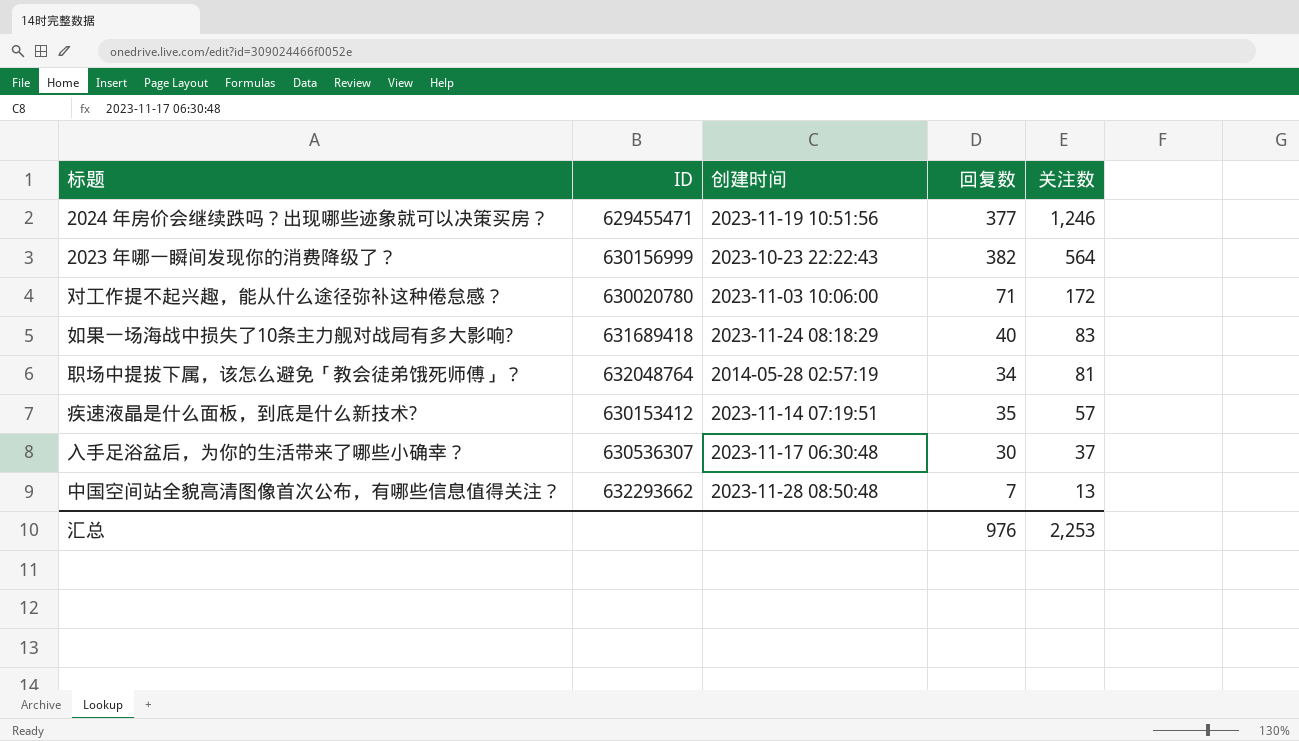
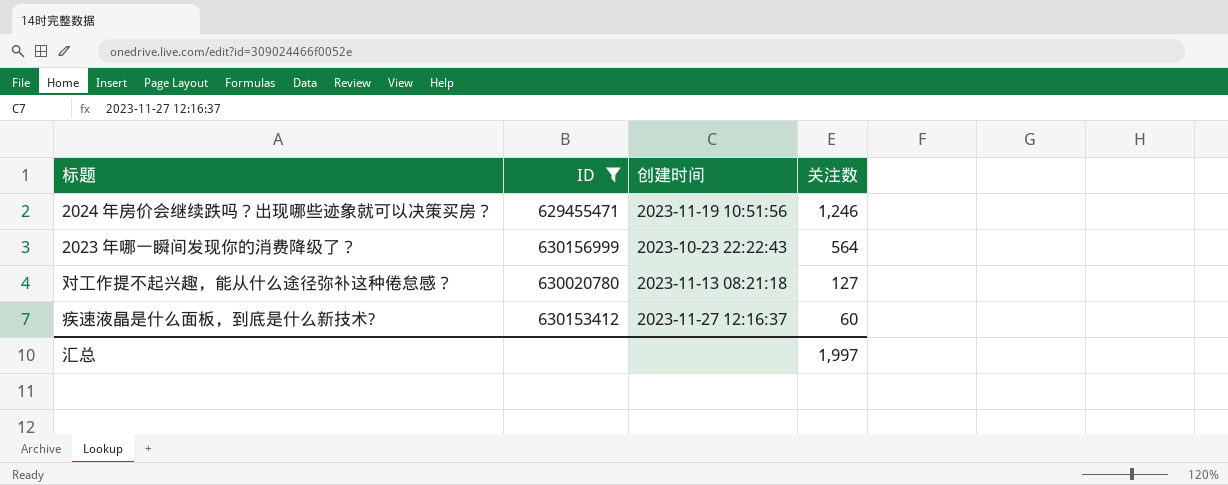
filter: none -> ID <= 630156999
column 回复数 | position: 4 -> none
对工作提不起兴趣，能从什么途径弥补这种倦怠感？ | 创建时间: 2023-11-03 10:06:00 -> 2023-11-13 08:21:18
对工作提不起兴趣，能从什么途径弥补这种倦怠感？ | 关注数: 172 -> 127
疾速液晶是什么面板，到底是什么新技术? | 创建时间: 2023-11-14 07:19:51 -> 2023-11-27 12:16:37
疾速液晶是什么面板，到底是什么新技术? | 关注数: 57 -> 60
汇总 | 关注数: 2,253 -> 1,997

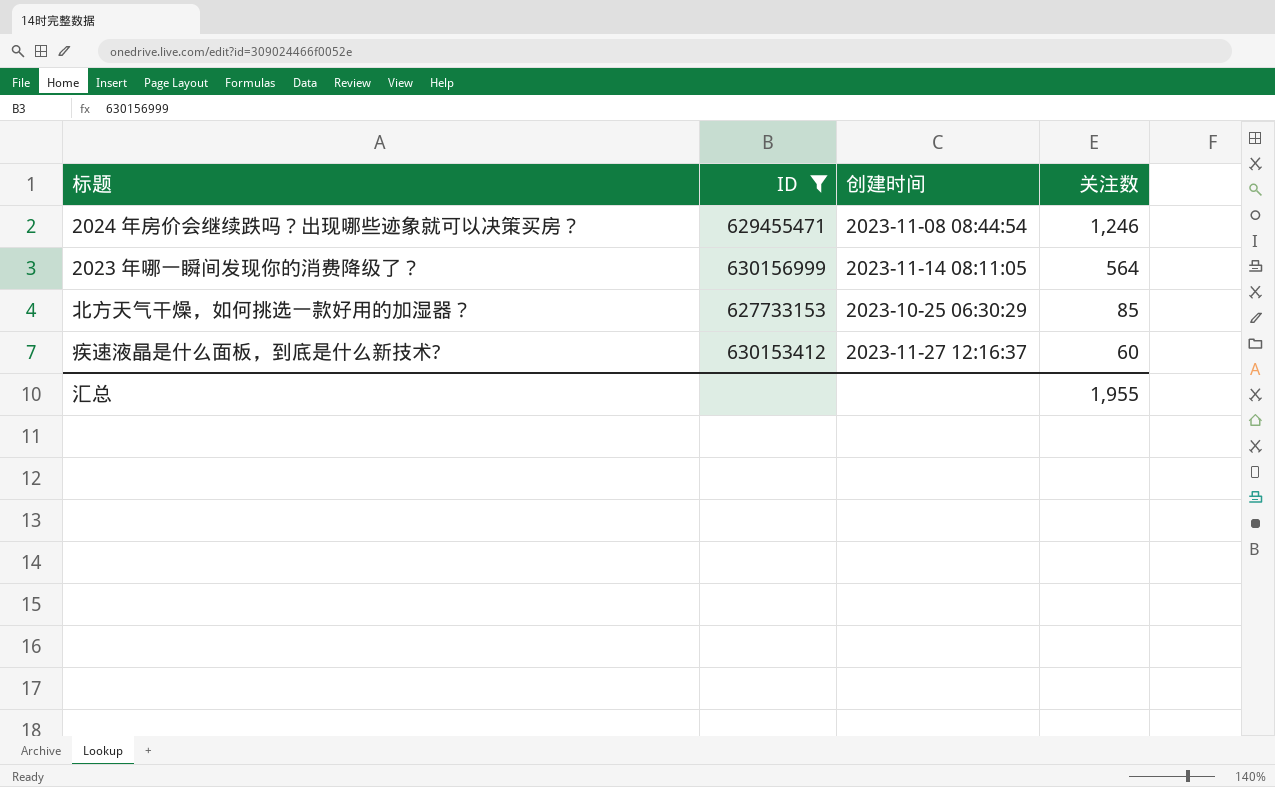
row 对工作提不起兴趣，能从什么途径弥补这种倦怠感？: 630020780 | 2023-11-13 08:21:18 | 127 -> none
2024 年房价会继续跌吗？出现哪些迹象就可以决策买房？ | 创建时间: 2023-11-19 10:51:56 -> 2023-11-08 08:44:54
2023 年哪一瞬间发现你的消费降级了？ | 创建时间: 2023-10-23 22:22:43 -> 2023-11-14 08:11:05
row 北方天气干燥，如何挑选一款好用的加湿器？: none -> 627733153 | 2023-10-25 06:30:29 | 85
汇总 | 关注数: 1,997 -> 1,955

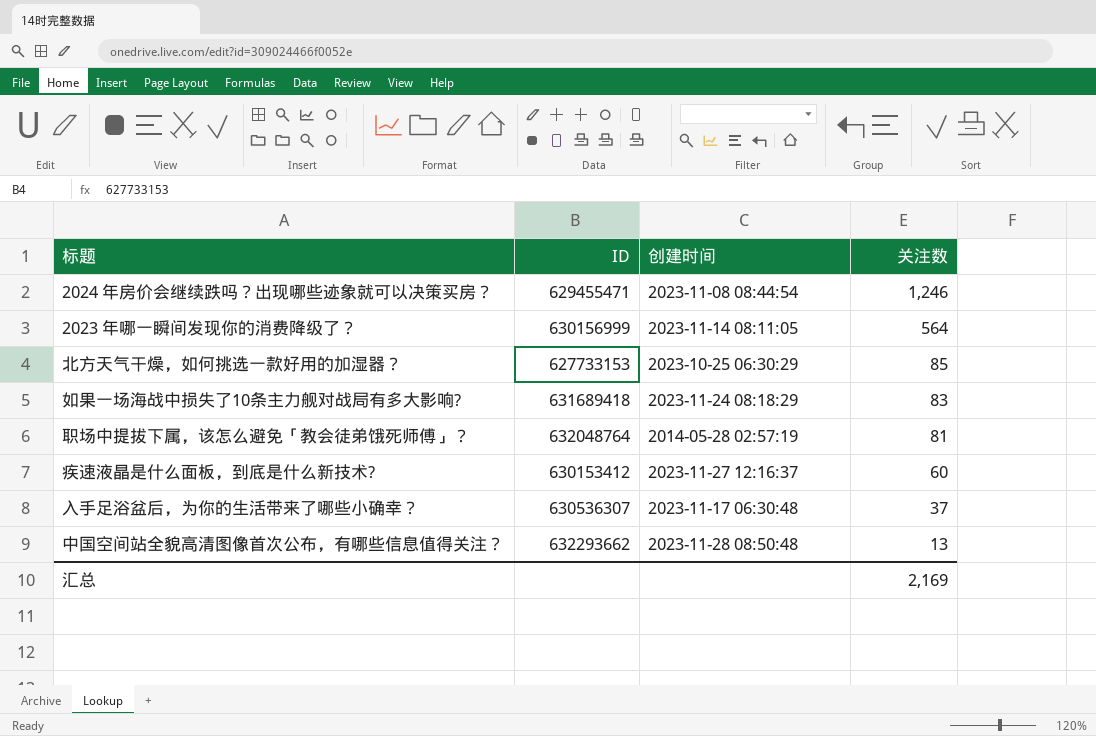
filter: ID <= 630156999 -> none
汇总 | 关注数: 1,955 -> 2,169

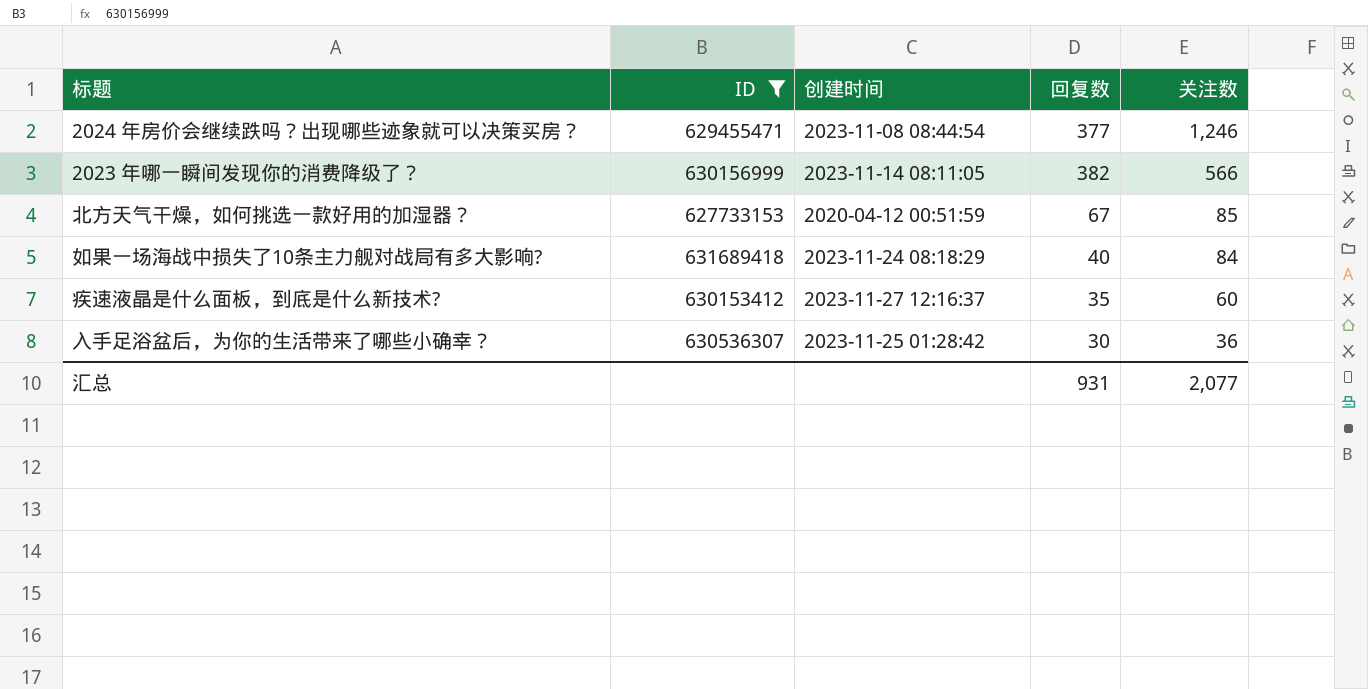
filter: none -> ID <= 631689418
column 回复数 | position: none -> 4
2023 年哪一瞬间发现你的消费降级了？ | 关注数: 564 -> 566
北方天气干燥，如何挑选一款好用的加湿器？ | 创建时间: 2023-10-25 06:30:29 -> 2020-04-12 00:51:59
如果一场海战中损失了10条主力舰对战局有多大影响? | 关注数: 83 -> 84
入手足浴盆后，为你的生活带来了哪些小确幸？ | 创建时间: 2023-11-17 06:30:48 -> 2023-11-25 01:28:42
入手足浴盆后，为你的生活带来了哪些小确幸？ | 关注数: 37 -> 36
汇总 | 关注数: 2,169 -> 2,077

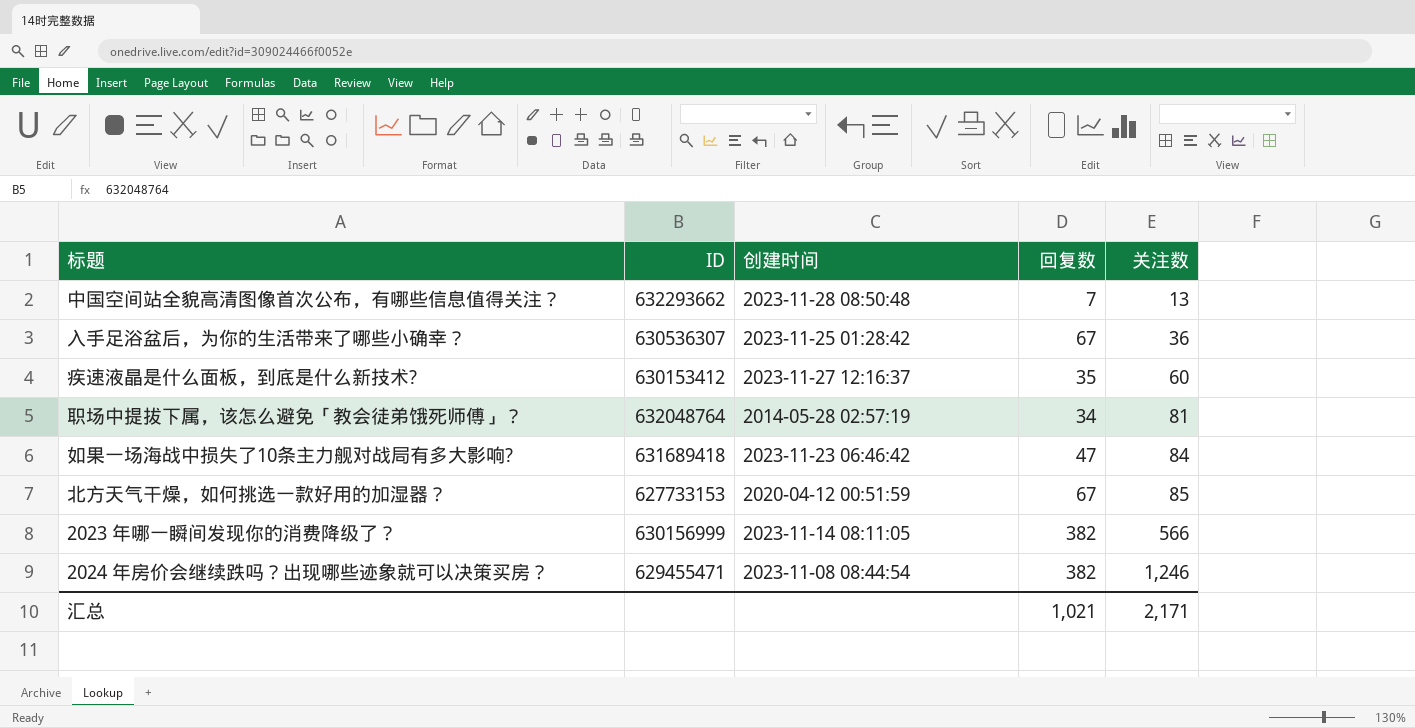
filter: ID <= 631689418 -> none
row order: 关注数 descending -> 关注数 ascending
入手足浴盆后，为你的生活带来了哪些小确幸？ | 回复数: 30 -> 67
如果一场海战中损失了10条主力舰对战局有多大影响? | 创建时间: 2023-11-24 08:18:29 -> 2023-11-23 06:46:42
如果一场海战中损失了10条主力舰对战局有多大影响? | 回复数: 40 -> 47
2024 年房价会继续跌吗？出现哪些迹象就可以决策买房？ | 回复数: 377 -> 382
汇总 | 回复数: 931 -> 1,021
汇总 | 关注数: 2,077 -> 2,171

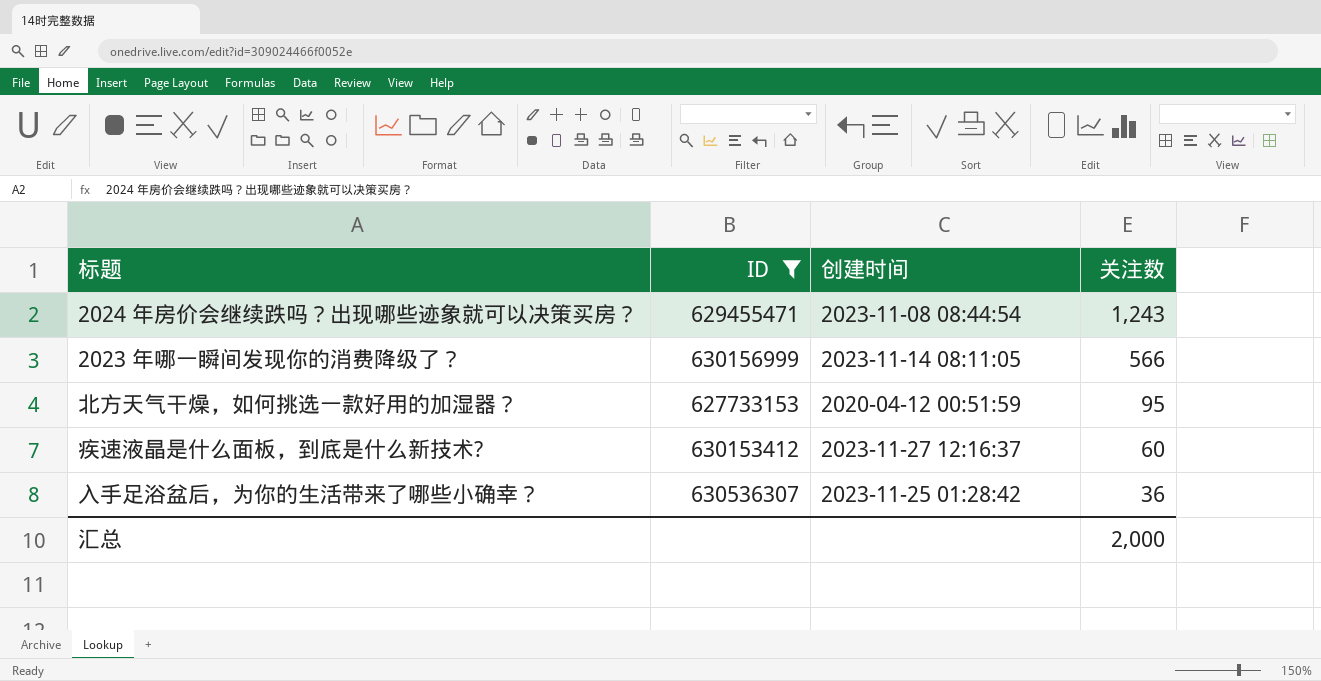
filter: none -> ID <= 630536307
row order: 关注数 ascending -> 关注数 descending
column 回复数 | position: 4 -> none
2024 年房价会继续跌吗？出现哪些迹象就可以决策买房？ | 关注数: 1,246 -> 1,243
北方天气干燥，如何挑选一款好用的加湿器？ | 关注数: 85 -> 95
汇总 | 关注数: 2,171 -> 2,000

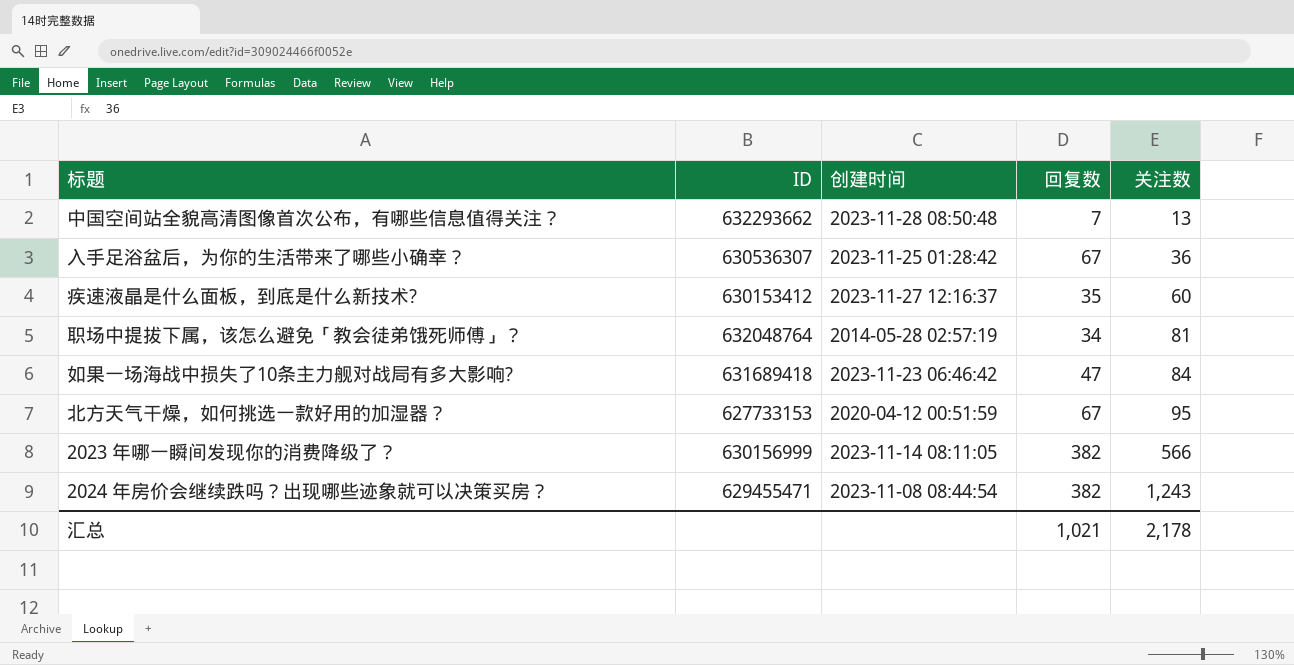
filter: ID <= 630536307 -> none
row order: 关注数 descending -> 关注数 ascending
column 回复数 | position: none -> 4
汇总 | 关注数: 2,000 -> 2,178

